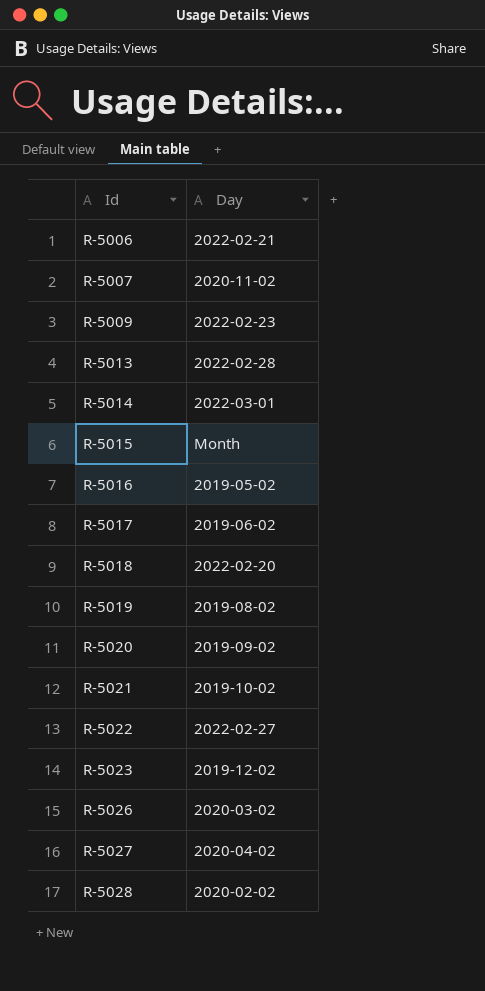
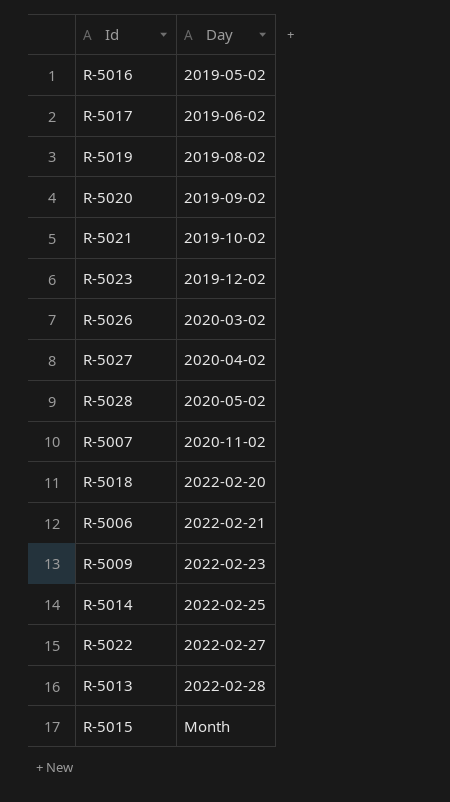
row order: Id ascending -> Day ascending
R-5028 | Day: 2020-02-02 -> 2020-05-02
R-5014 | Day: 2022-03-01 -> 2022-02-25

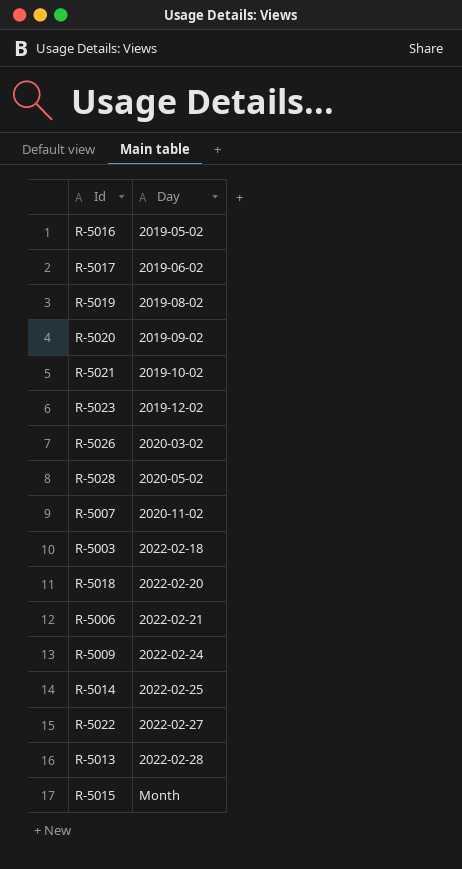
row R-5027: 2020-04-02 -> none
row R-5003: none -> 2022-02-18
R-5009 | Day: 2022-02-23 -> 2022-02-24

